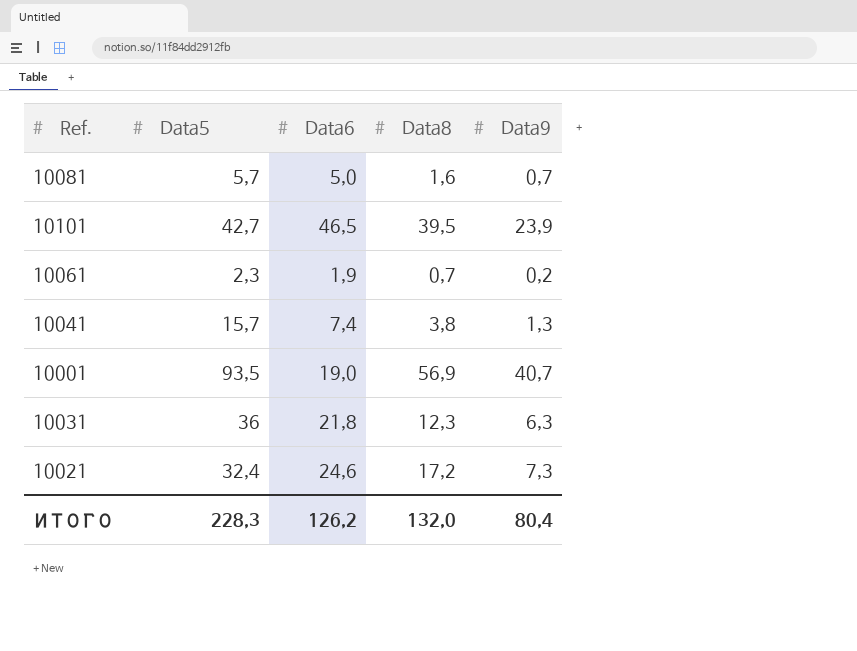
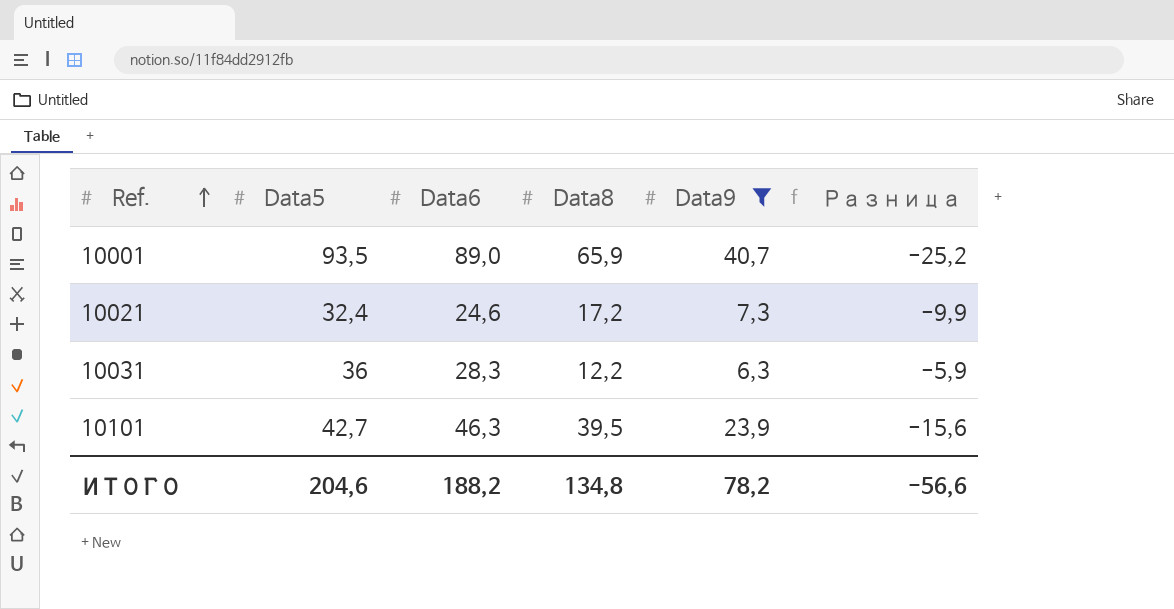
filter: none -> Data9 >= 6,3
row order: none -> Ref. ascending
column Разница | formula: none -> [Data9] - [Data8]
10001 | Data6: 19,0 -> 89,0
10001 | Data8: 56,9 -> 65,9
10031 | Data6: 21,8 -> 28,3
10031 | Data8: 12,3 -> 12,2
10101 | Data6: 46,5 -> 46,3
ИТОГО | Data5: 228,3 -> 204,6
ИТОГО | Data6: 126,2 -> 188,2
ИТОГО | Data8: 132,0 -> 134,8
ИТОГО | Data9: 80,4 -> 78,2

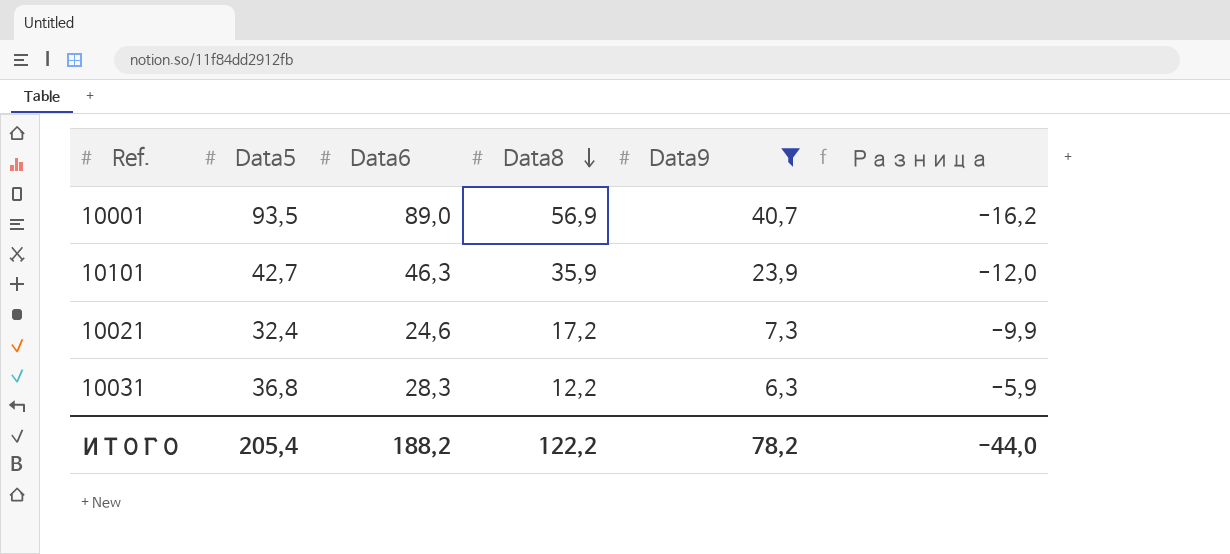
row order: Ref. ascending -> Data8 descending
10001 | Data8: 65,9 -> 56,9
10001 | Разница: -25,2 -> -16,2
10101 | Data8: 39,5 -> 35,9
10101 | Разница: -15,6 -> -12,0
10031 | Data5: 36 -> 36,8
ИТОГО | Data5: 204,6 -> 205,4
ИТОГО | Data8: 134,8 -> 122,2
ИТОГО | Разница: -56,6 -> -44,0

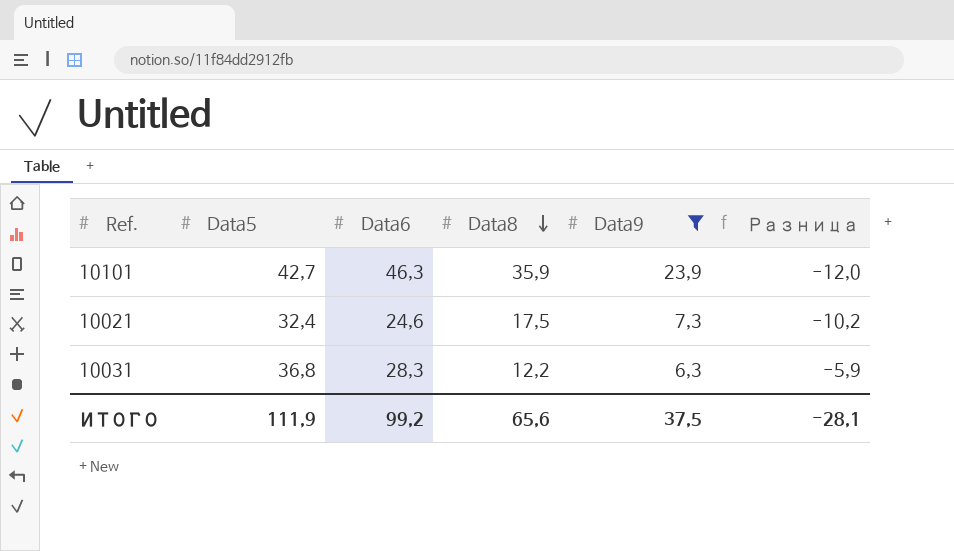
row 10001: 93,5 | 89,0 | 56,9 | 40,7 | -16,2 -> none
10021 | Data8: 17,2 -> 17,5
10021 | Разница: -9,9 -> -10,2
ИТОГО | Data5: 205,4 -> 111,9
ИТОГО | Data6: 188,2 -> 99,2
ИТОГО | Data8: 122,2 -> 65,6
ИТОГО | Data9: 78,2 -> 37,5
ИТОГО | Разница: -44,0 -> -28,1

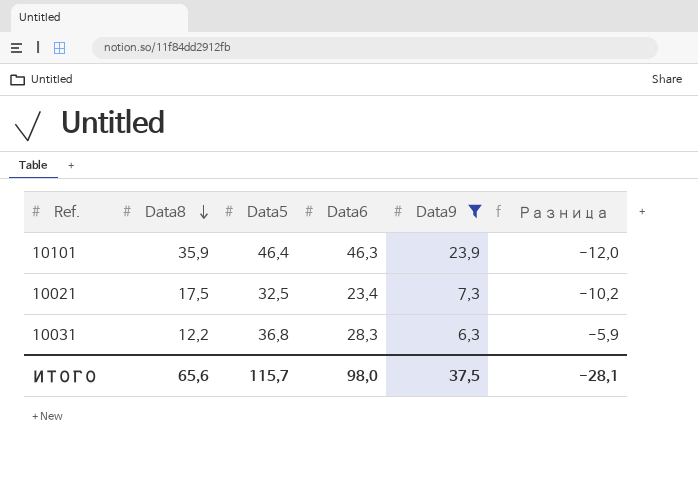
column Data8 | position: 4 -> 2
10101 | Data5: 42,7 -> 46,4
10021 | Data5: 32,4 -> 32,5
10021 | Data6: 24,6 -> 23,4
ИТОГО | Data5: 111,9 -> 115,7
ИТОГО | Data6: 99,2 -> 98,0

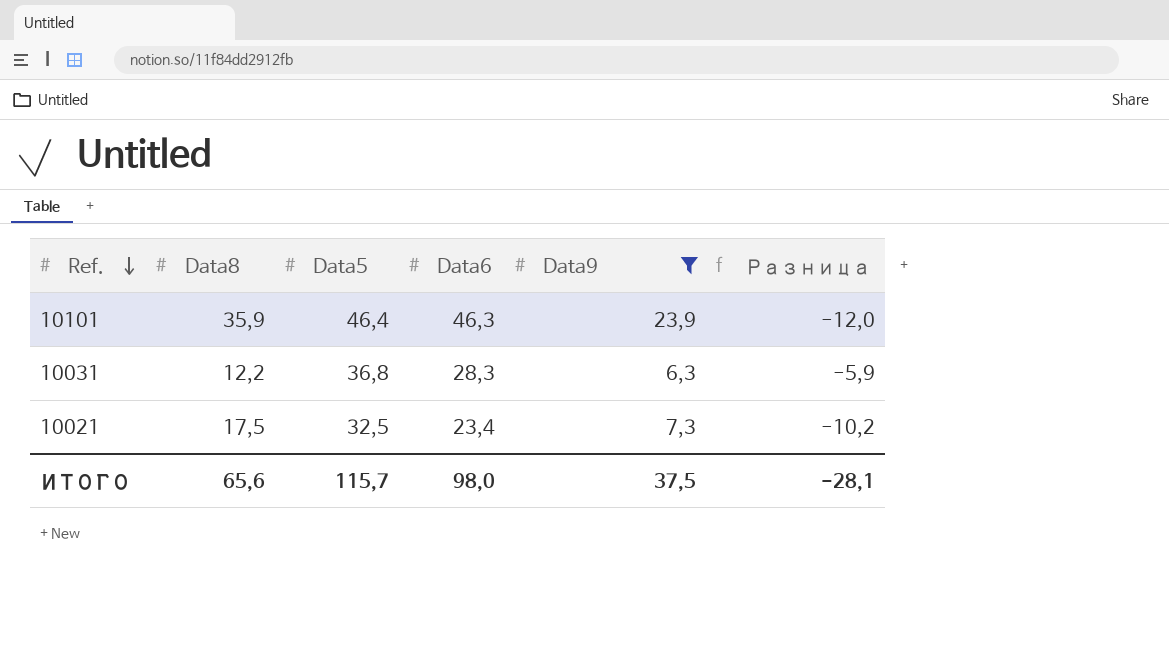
row order: Data8 descending -> Ref. descending

